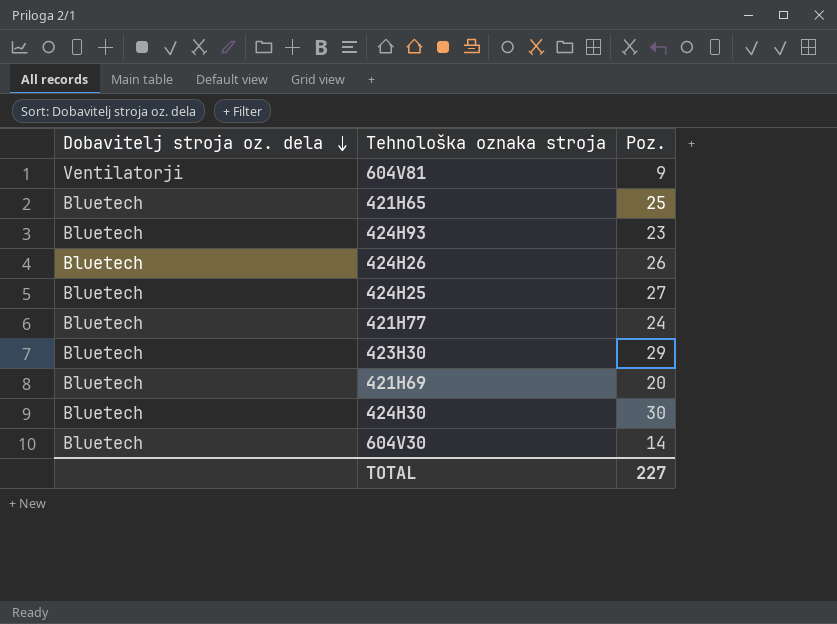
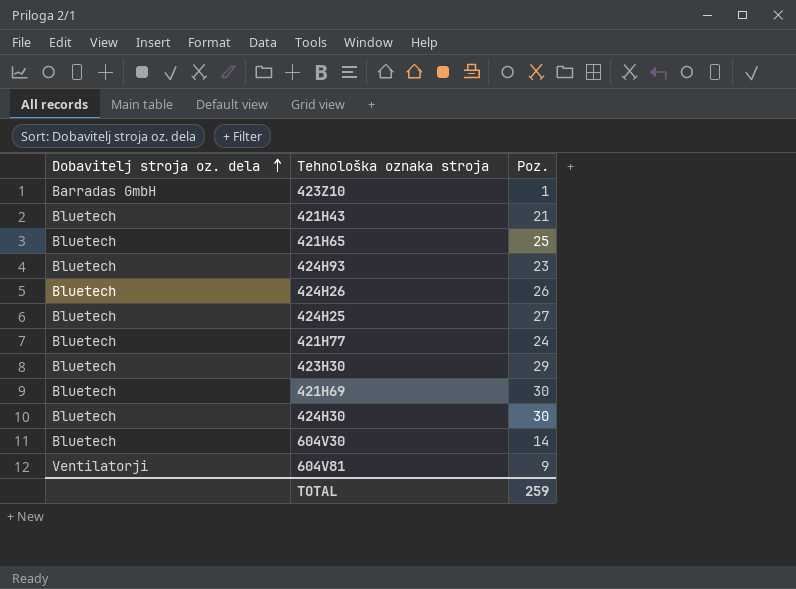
row order: Dobavitelj stroja oz. dela descending -> Dobavitelj stroja oz. dela ascending
row 423Z10: none -> Barradas GmbH | 1
row 421H43: none -> Bluetech | 21
421H69 | Poz.: 20 -> 30
TOTAL | Poz.: 227 -> 259

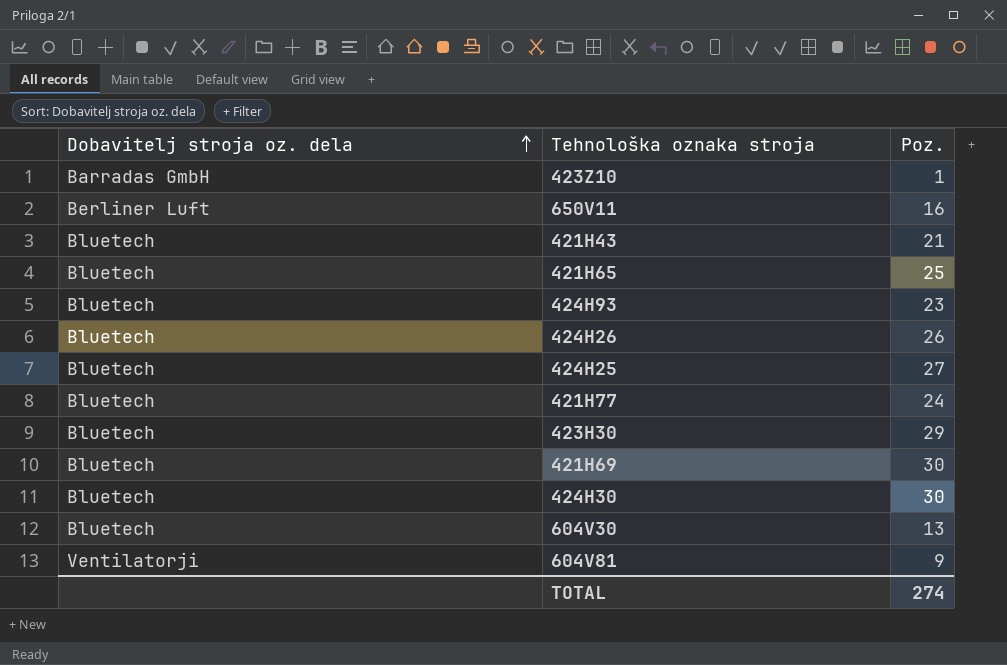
row 650V11: none -> Berliner Luft | 16
604V30 | Poz.: 14 -> 13
TOTAL | Poz.: 259 -> 274

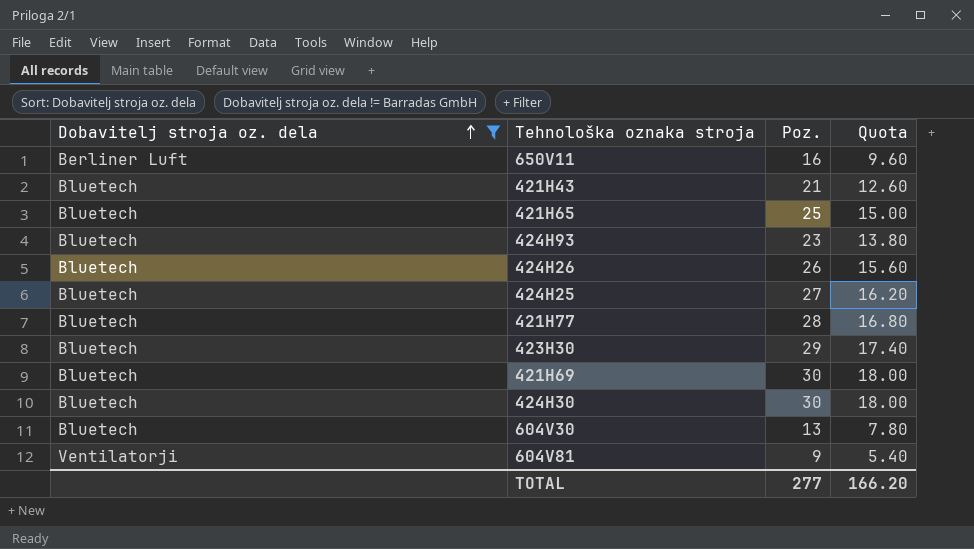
filter: none -> Dobavitelj stroja oz. dela != Barradas GmbH
column Quota | formula: none -> [Poz.] * 0.6
421H77 | Poz.: 24 -> 28
TOTAL | Poz.: 274 -> 277

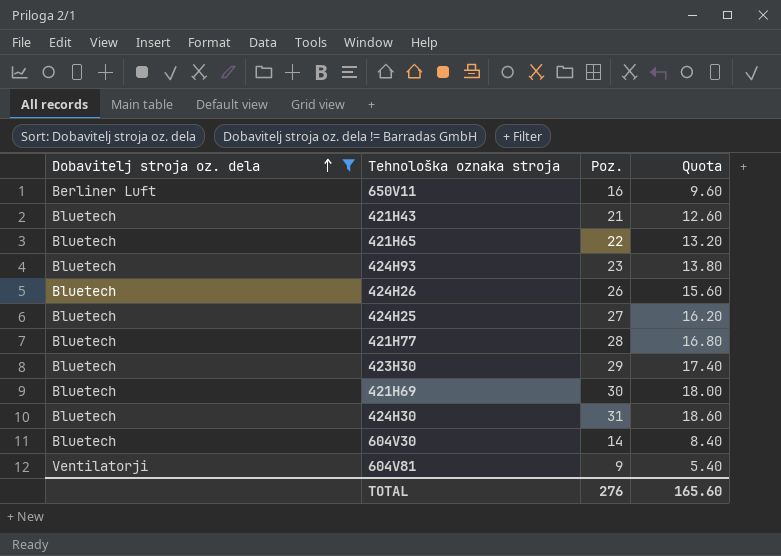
421H65 | Poz.: 25 -> 22
421H65 | Quota: 15.00 -> 13.20
424H30 | Poz.: 30 -> 31
424H30 | Quota: 18.00 -> 18.60
604V30 | Poz.: 13 -> 14
604V30 | Quota: 7.80 -> 8.40
TOTAL | Poz.: 277 -> 276
TOTAL | Quota: 166.20 -> 165.60

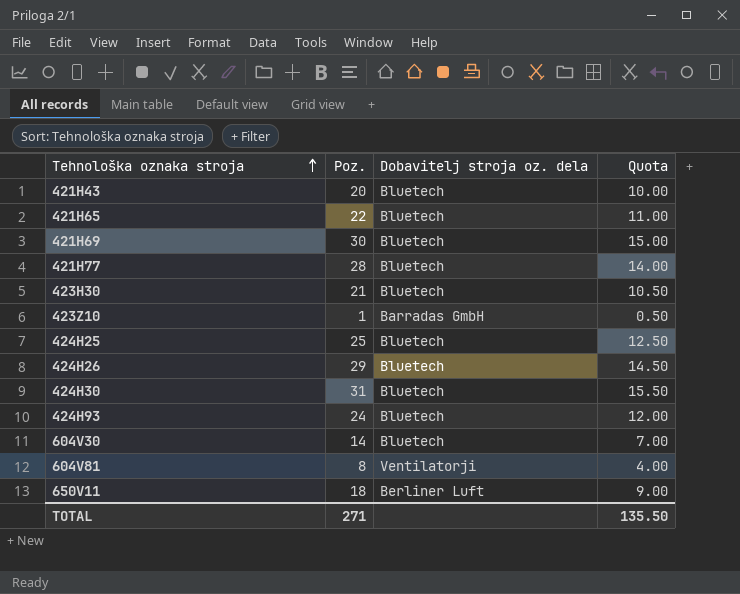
filter: Dobavitelj stroja oz. dela != Barradas GmbH -> none
row order: Dobavitelj stroja oz. dela ascending -> Tehnološka oznaka stroja ascending
column Dobavitelj stroja oz. dela | position: 1 -> 3
column Quota | formula: [Poz.] * 0.6 -> [Poz.] * 0.5
421H43 | Poz.: 21 -> 20
423H30 | Poz.: 29 -> 21
424H25 | Poz.: 27 -> 25
424H26 | Poz.: 26 -> 29
424H93 | Poz.: 23 -> 24
604V81 | Poz.: 9 -> 8
650V11 | Poz.: 16 -> 18
TOTAL | Poz.: 276 -> 271
TOTAL | Quota: 165.60 -> 135.50

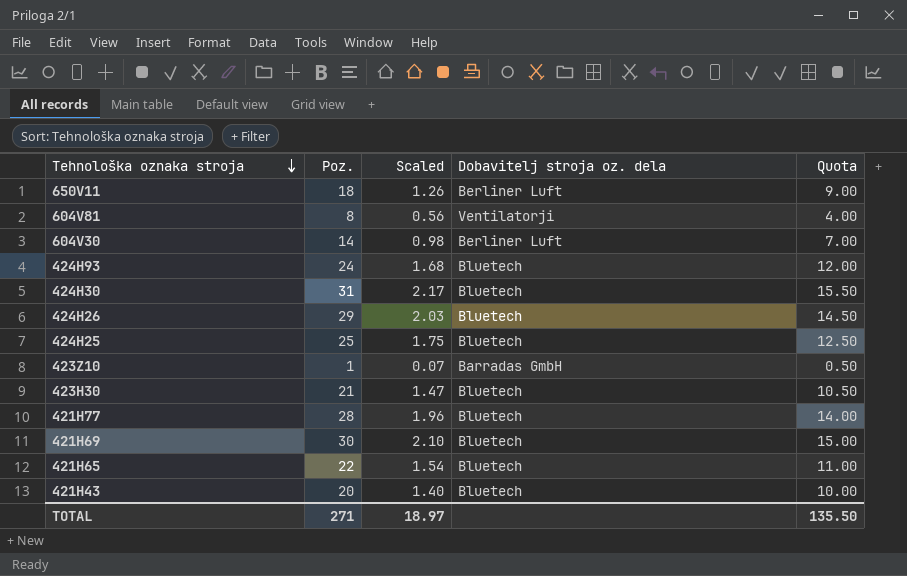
row order: Tehnološka oznaka stroja ascending -> Tehnološka oznaka stroja descending
column Scaled | formula: none -> [Poz.] * 0.07
604V30 | Dobavitelj stroja oz. dela: Bluetech -> Berliner Luft

